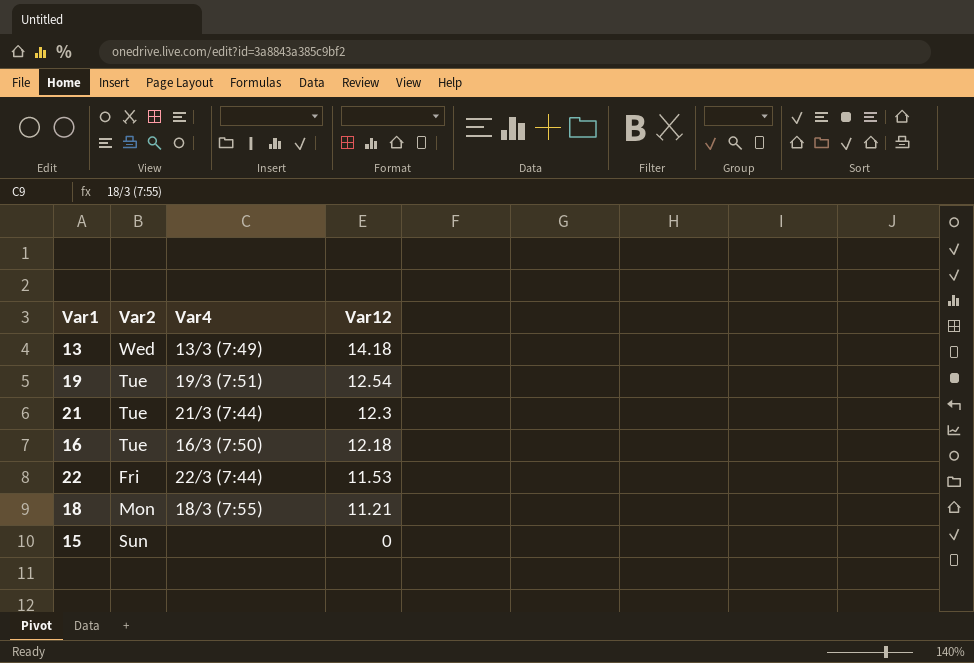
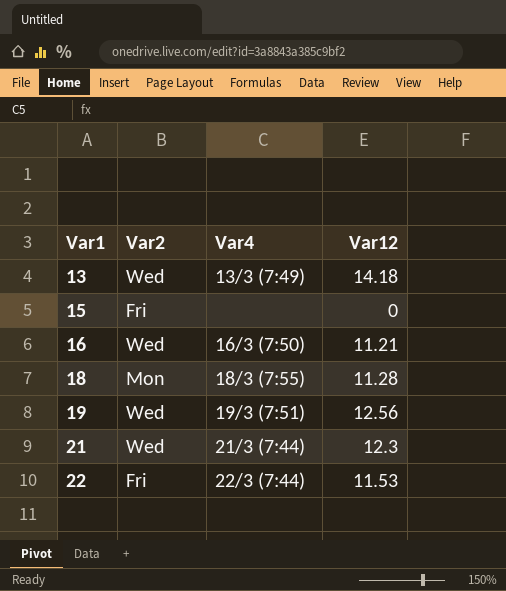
row order: Var12 descending -> Var1 ascending
15 | Var2: Sun -> Fri
16 | Var2: Tue -> Wed
16 | Var12: 12.18 -> 11.21
18 | Var12: 11.21 -> 11.28
19 | Var2: Tue -> Wed
19 | Var12: 12.54 -> 12.56
21 | Var2: Tue -> Wed

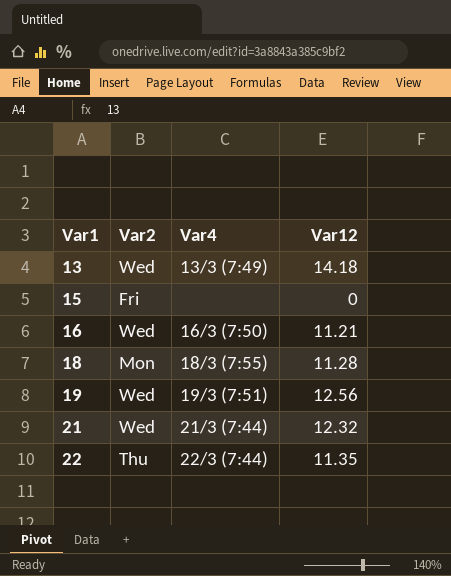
21 | Var12: 12.3 -> 12.32
22 | Var2: Fri -> Thu
22 | Var12: 11.53 -> 11.35

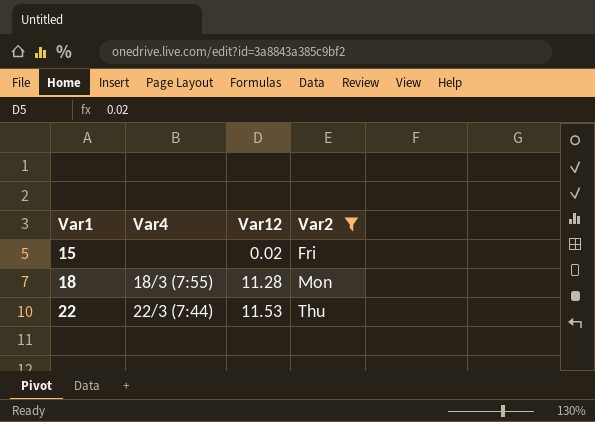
filter: none -> Var2 != Wed
column Var2 | position: 2 -> 4
15 | Var12: 0 -> 0.02
22 | Var12: 11.35 -> 11.53

